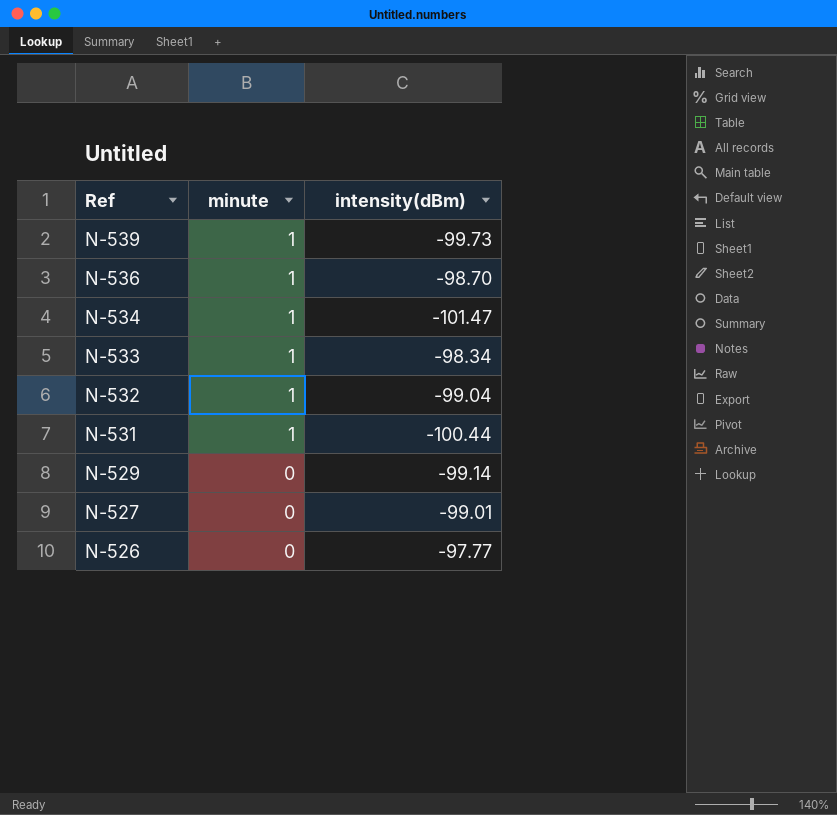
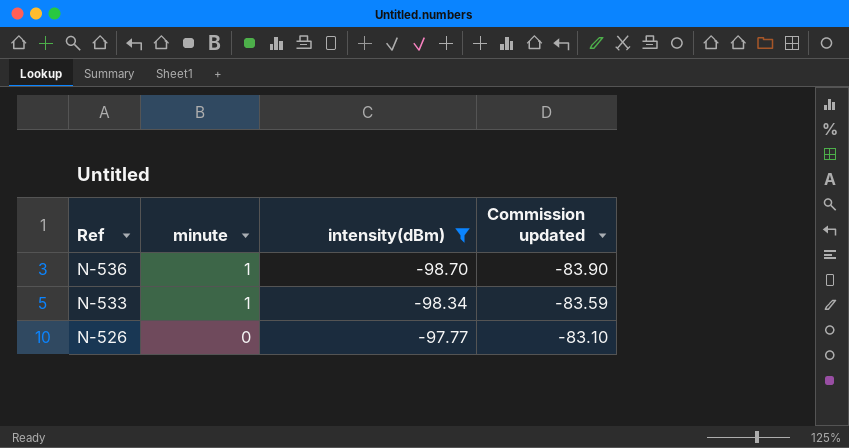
filter: none -> intensity(dBm) >= -98.70
column Commission updated | formula: none -> [intensity(dBm)] * 0.85

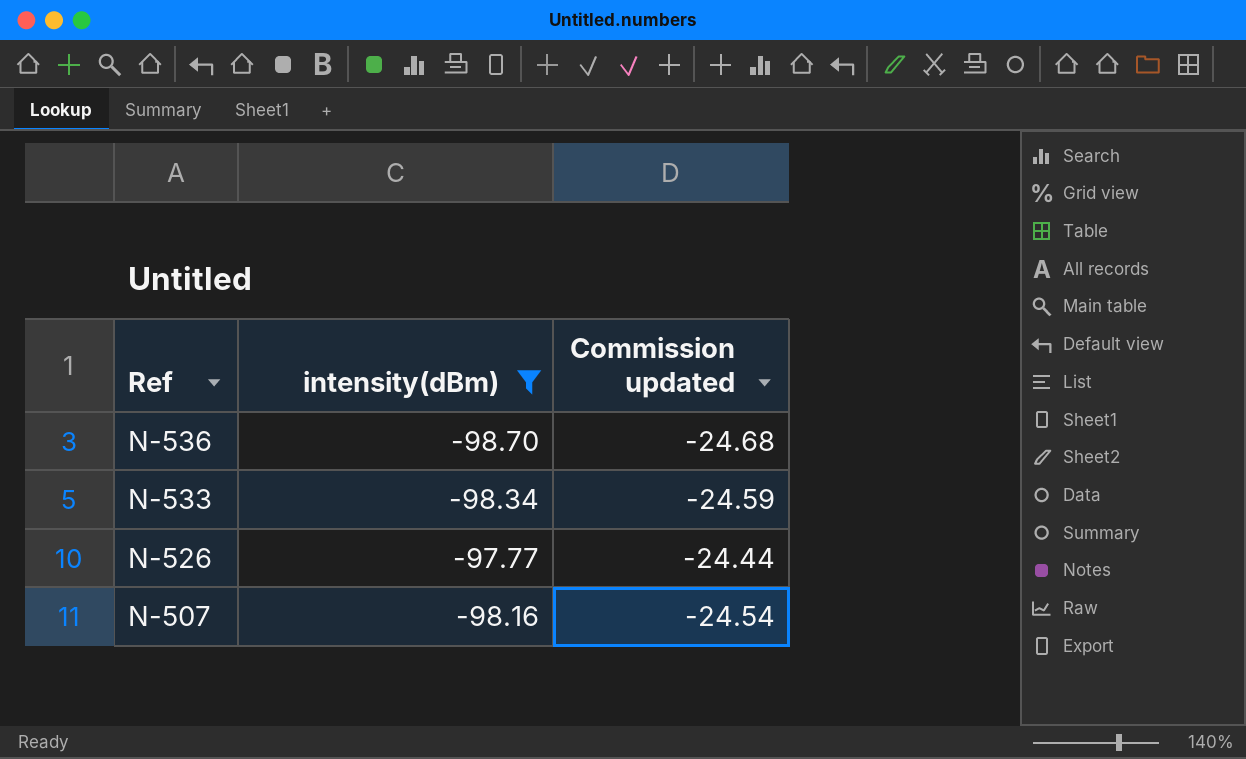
column minute | position: 2 -> none
column Commission updated | formula: [intensity(dBm)] * 0.85 -> [intensity(dBm)] * 0.25
row N-507: none -> -98.16 | -24.54

